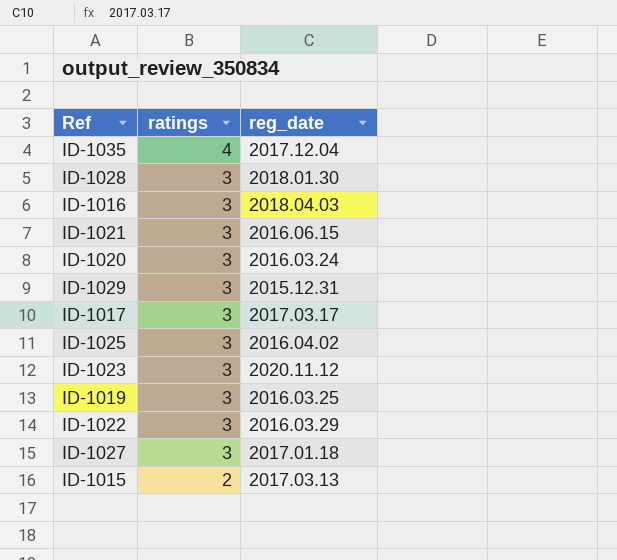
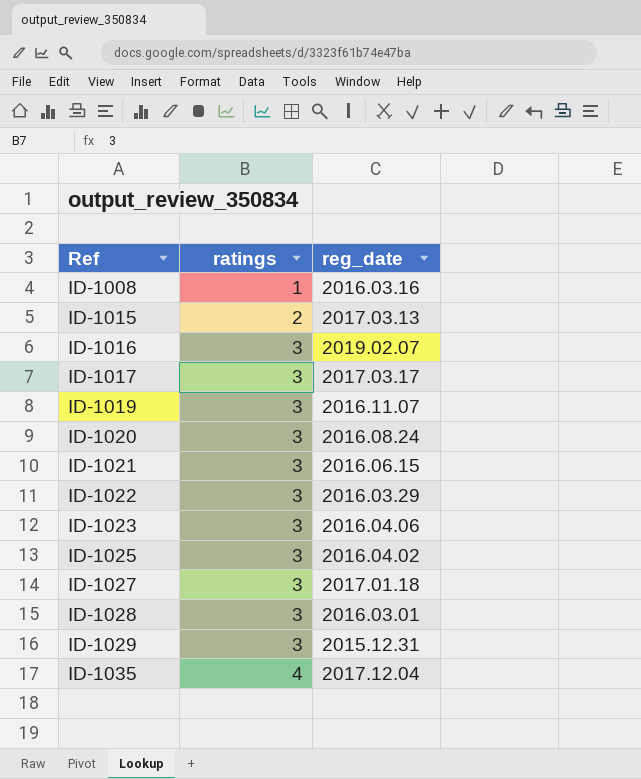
row order: ratings descending -> Ref ascending
row ID-1008: none -> 1 | 2016.03.16
ID-1016 | reg_date: 2018.04.03 -> 2019.02.07
ID-1019 | reg_date: 2016.03.25 -> 2016.11.07
ID-1020 | reg_date: 2016.03.24 -> 2016.08.24
ID-1023 | reg_date: 2020.11.12 -> 2016.04.06
ID-1028 | reg_date: 2018.01.30 -> 2016.03.01

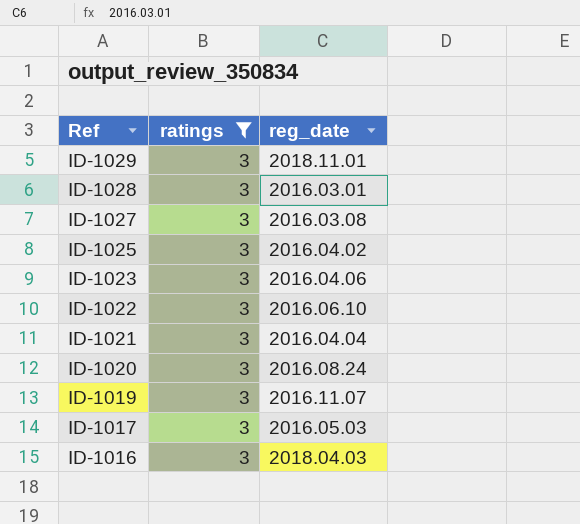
filter: none -> ratings = 3
row order: Ref ascending -> Ref descending
ID-1029 | reg_date: 2015.12.31 -> 2018.11.01
ID-1027 | reg_date: 2017.01.18 -> 2016.03.08
ID-1022 | reg_date: 2016.03.29 -> 2016.06.10
ID-1021 | reg_date: 2016.06.15 -> 2016.04.04
ID-1017 | reg_date: 2017.03.17 -> 2016.05.03
ID-1016 | reg_date: 2019.02.07 -> 2018.04.03

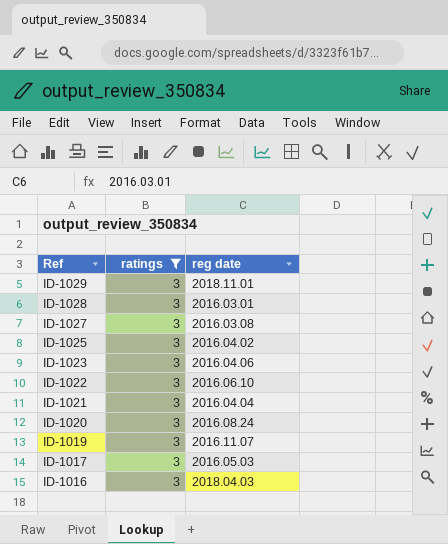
column name: reg_date -> reg date

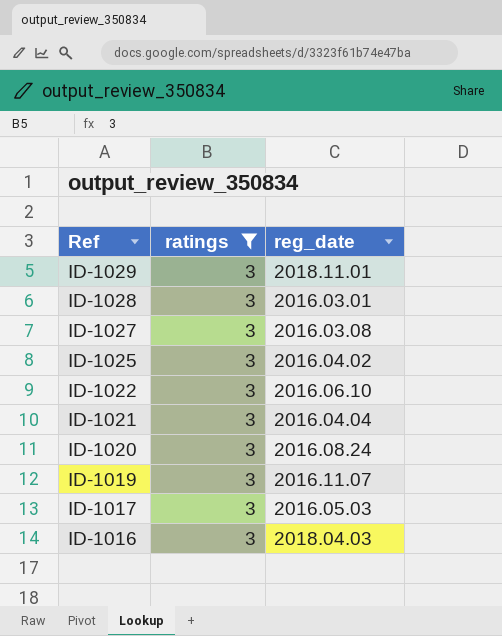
column name: reg date -> reg_date
row ID-1023: 3 | 2016.04.06 -> none

